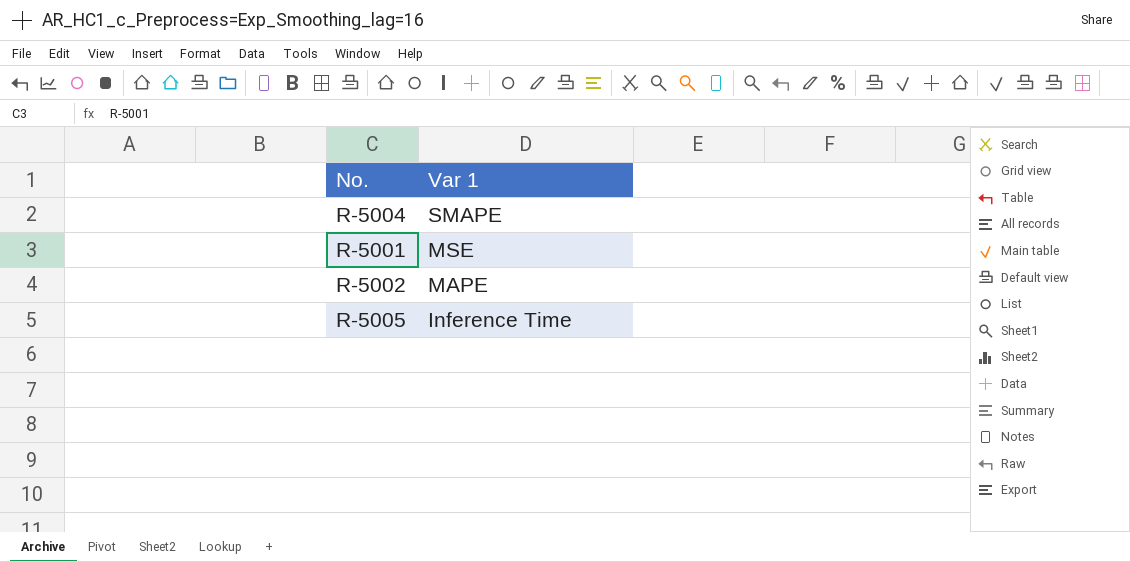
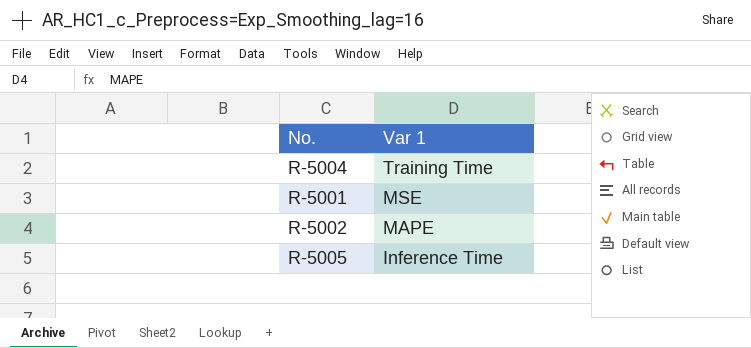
R-5004 | Var 1: SMAPE -> Training Time

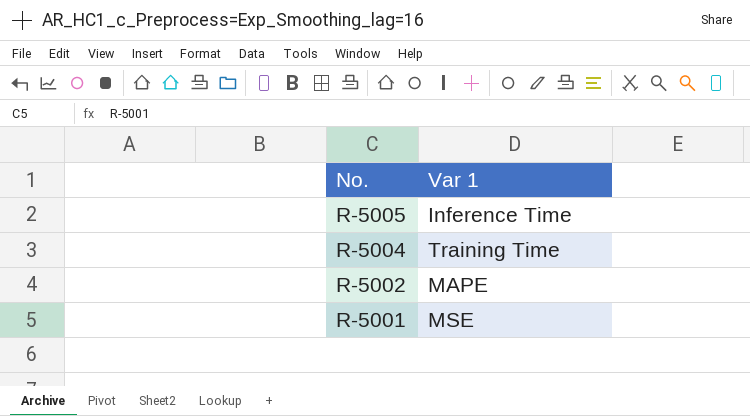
row order: Var 1 descending -> No. descending

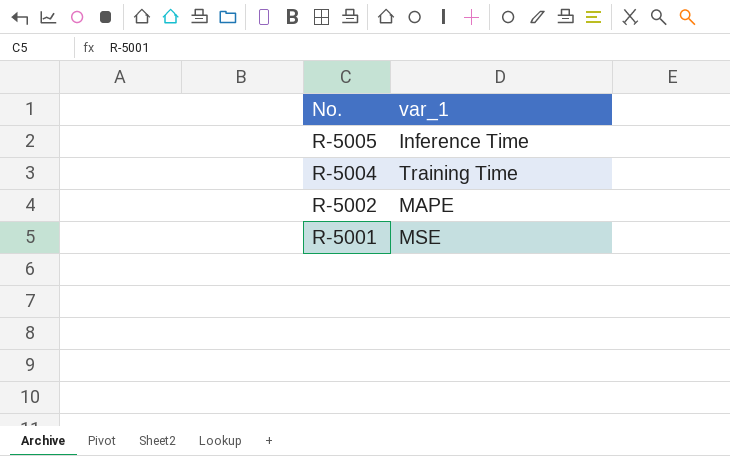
column name: Var 1 -> var_1

